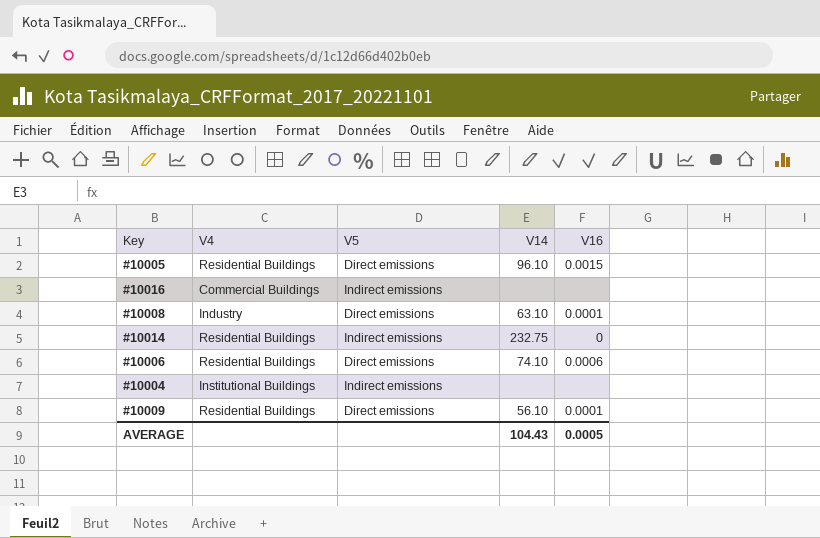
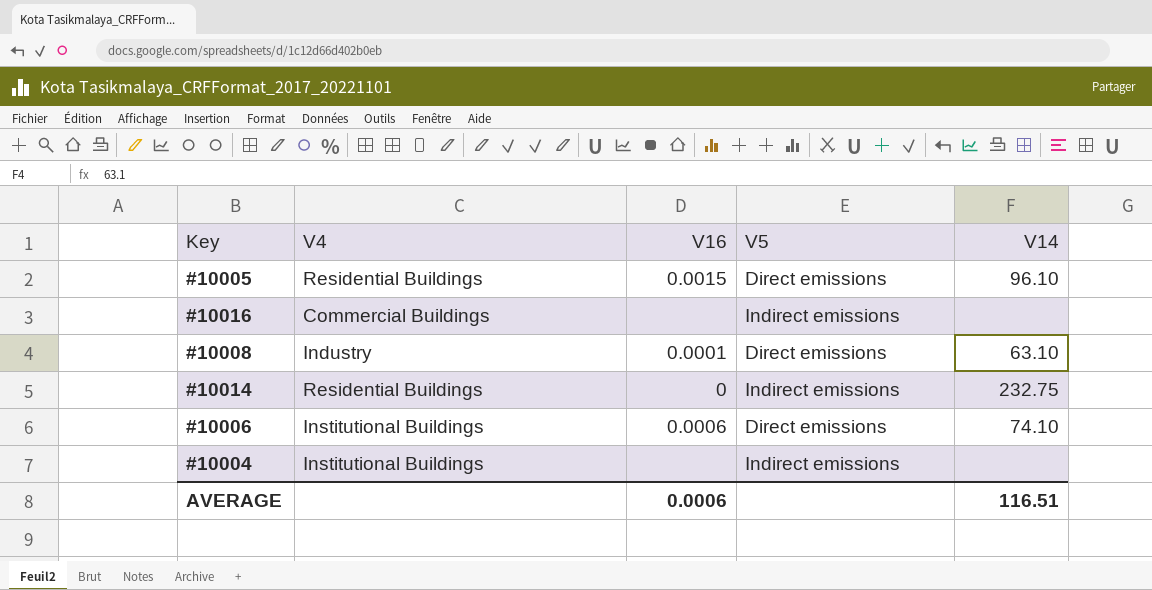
column V16 | position: 5 -> 3
row #10009: Residential Buildings | Direct emissions | 56.10 | 0.0001 -> none
#10006 | V4: Residential Buildings -> Institutional Buildings
AVERAGE | V16: 0.0005 -> 0.0006
AVERAGE | V14: 104.43 -> 116.51

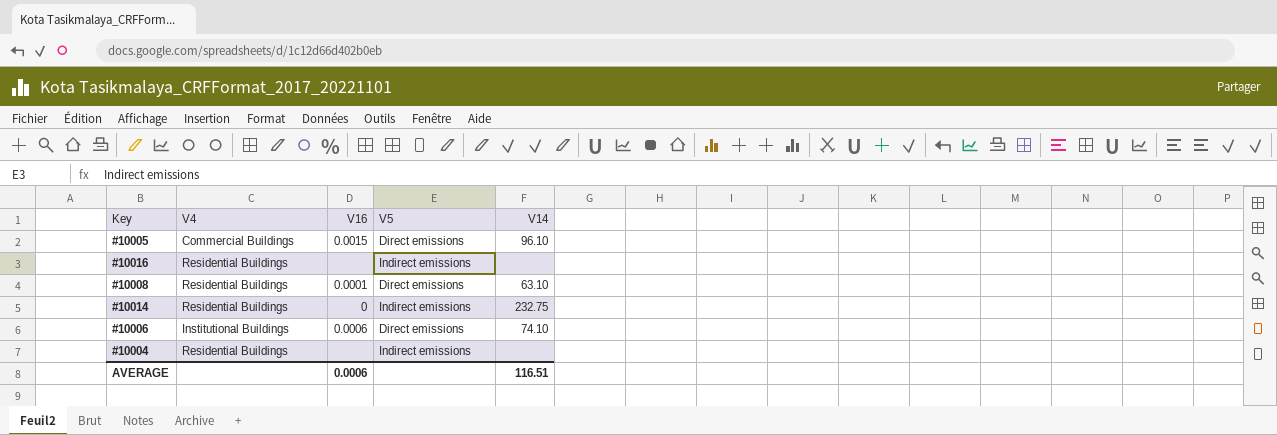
#10005 | V4: Residential Buildings -> Commercial Buildings
#10016 | V4: Commercial Buildings -> Residential Buildings
#10008 | V4: Industry -> Residential Buildings
#10004 | V4: Institutional Buildings -> Residential Buildings

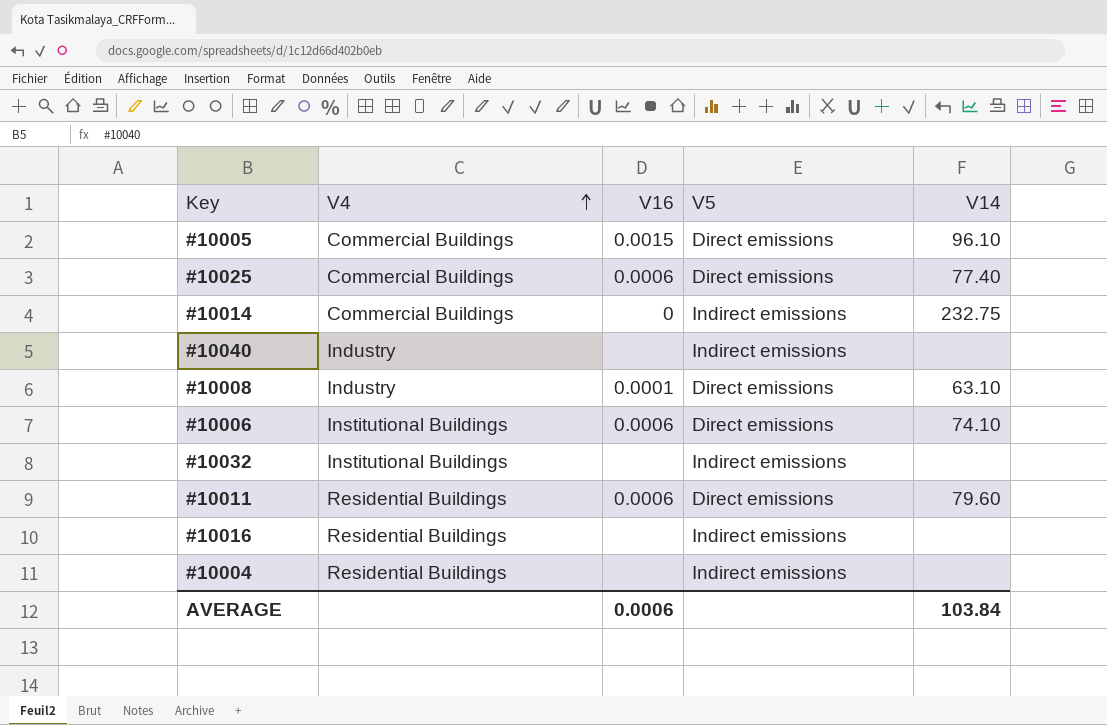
row order: none -> V4 ascending
row #10025: none -> Commercial Buildings | 0.0006 | Direct emissions | 77.40
#10014 | V4: Residential Buildings -> Commercial Buildings
row #10040: none -> Industry | none | Indirect emissions | none
#10008 | V4: Residential Buildings -> Industry
row #10032: none -> Institutional Buildings | none | Indirect emissions | none
row #10011: none -> Residential Buildings | 0.0006 | Direct emissions | 79.60
AVERAGE | V14: 116.51 -> 103.84

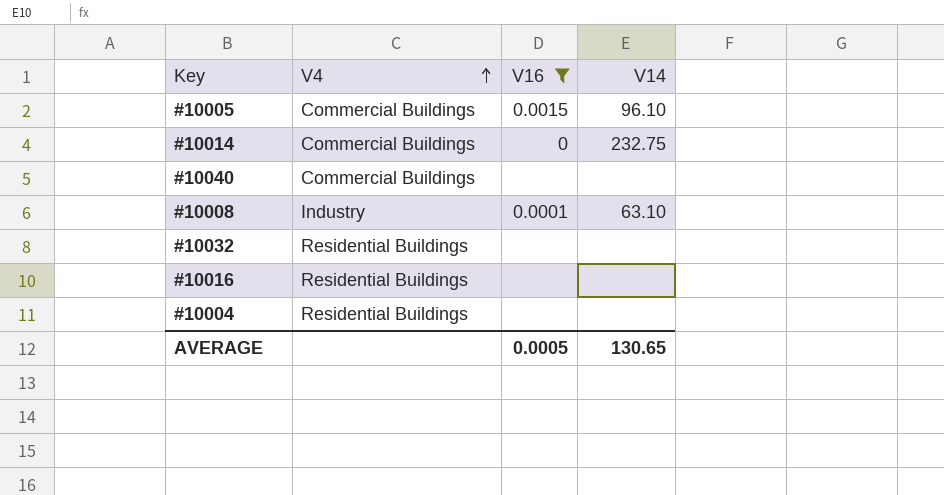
filter: none -> V16 != 0.0006
column V5 | position: 4 -> none
#10040 | V4: Industry -> Commercial Buildings
#10032 | V4: Institutional Buildings -> Residential Buildings
AVERAGE | V16: 0.0006 -> 0.0005
AVERAGE | V14: 103.84 -> 130.65

